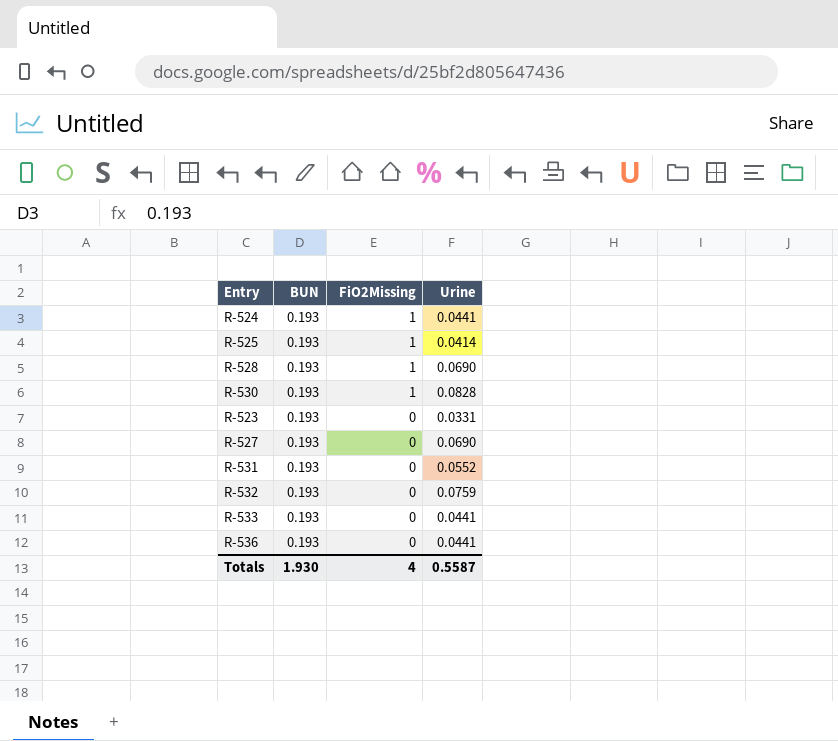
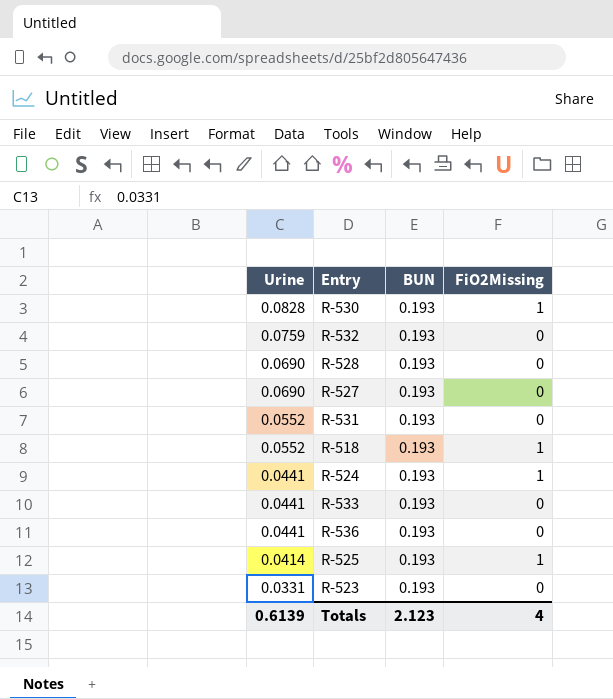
row order: FiO2Missing descending -> Urine descending
column Urine | position: 4 -> 1
R-528 | FiO2Missing: 1 -> 0
row R-518: none -> 0.0552 | 0.193 | 1
Totals | Urine: 0.5587 -> 0.6139
Totals | BUN: 1.930 -> 2.123

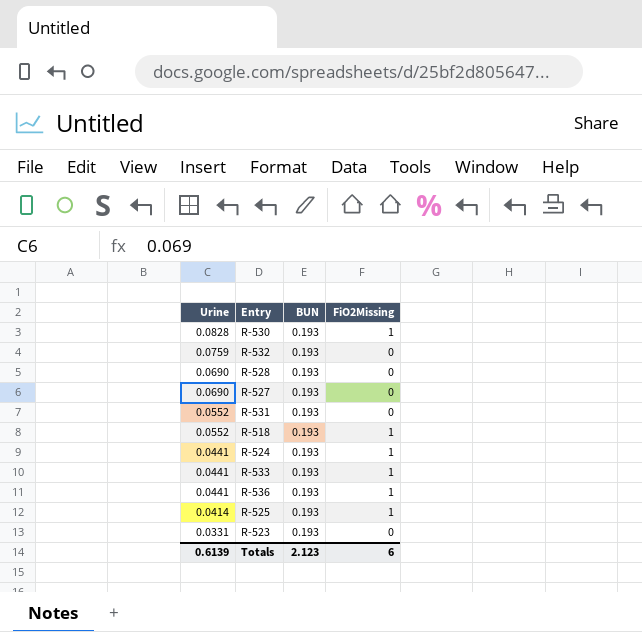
R-533 | FiO2Missing: 0 -> 1
R-536 | FiO2Missing: 0 -> 1
Totals | FiO2Missing: 4 -> 6

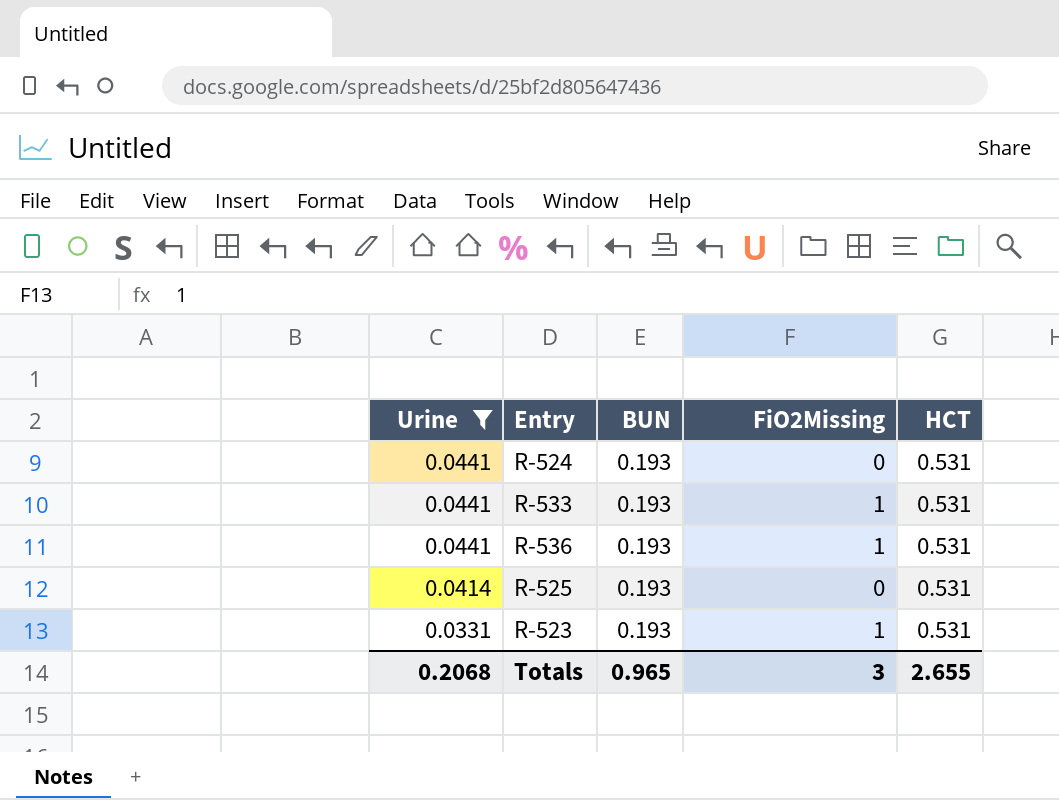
filter: none -> Urine <= 0.0441
column HCT | position: none -> 5
R-524 | FiO2Missing: 1 -> 0
R-525 | FiO2Missing: 1 -> 0
R-523 | FiO2Missing: 0 -> 1
Totals | Urine: 0.6139 -> 0.2068
Totals | BUN: 2.123 -> 0.965
Totals | FiO2Missing: 6 -> 3

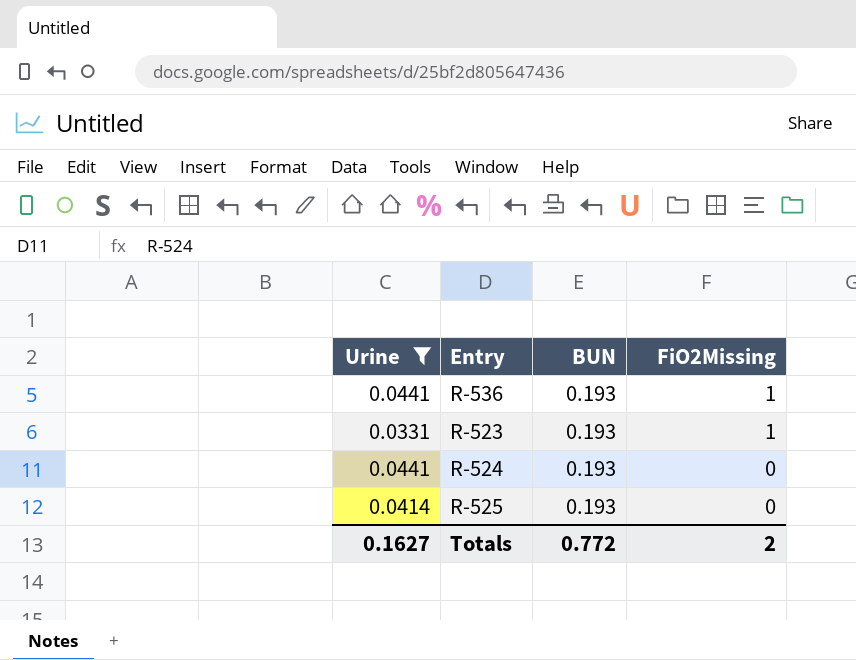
row order: Urine descending -> FiO2Missing descending
column HCT | position: 5 -> none
row R-533: 0.0441 | 0.193 | 1 | 0.531 -> none
Totals | Urine: 0.2068 -> 0.1627
Totals | BUN: 0.965 -> 0.772
Totals | FiO2Missing: 3 -> 2

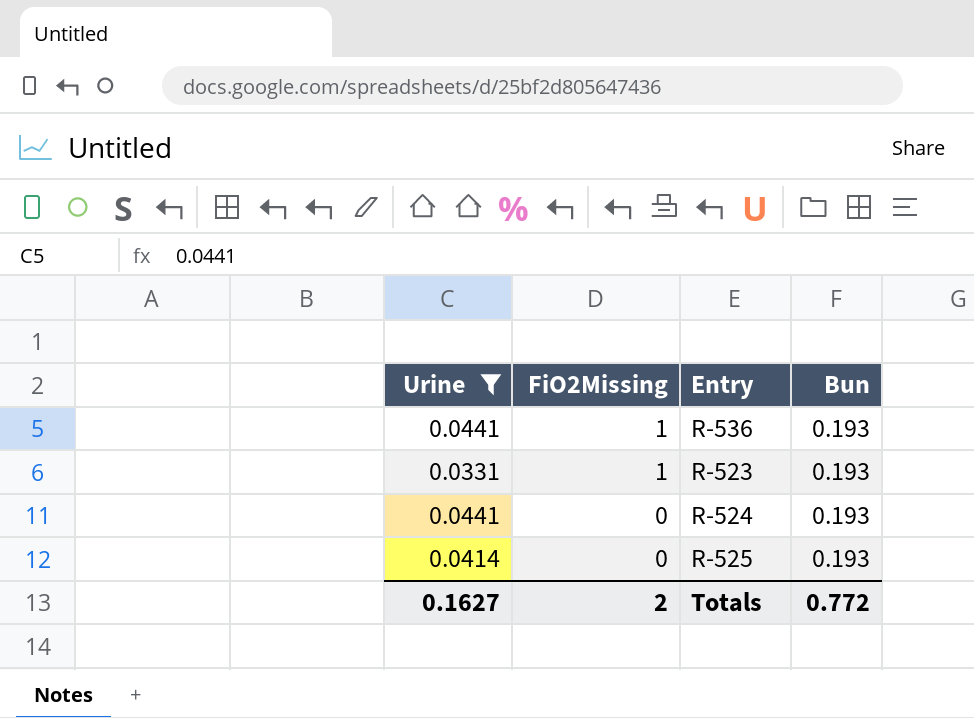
column FiO2Missing | position: 4 -> 2
column name: BUN -> Bun

